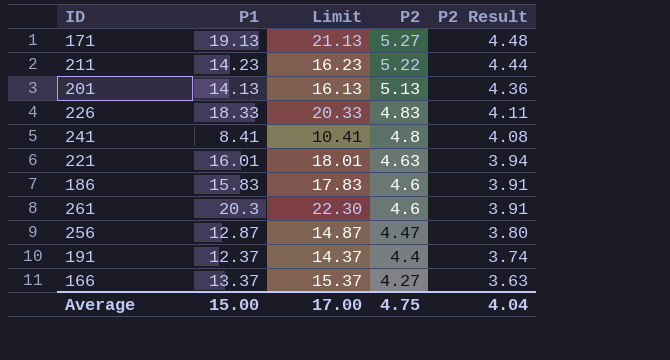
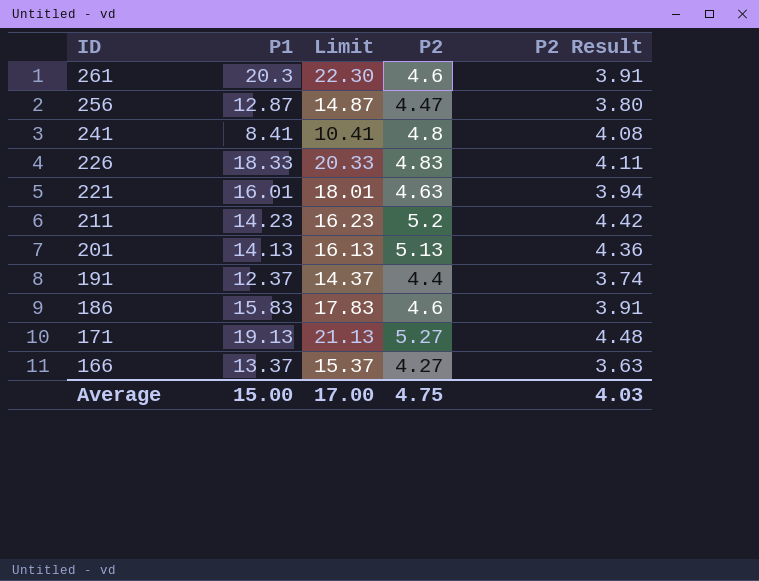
row order: P2 descending -> ID descending
211 | P2: 5.22 -> 5.2
211 | P2 Result: 4.44 -> 4.42
Average | P2 Result: 4.04 -> 4.03

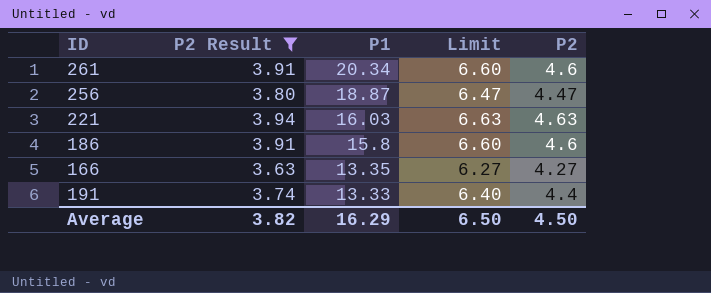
filter: none -> P2 Result <= 3.94
row order: ID descending -> P1 descending
column P2 Result | position: 5 -> 2
column Limit | formula: [P1] + 2 -> [P2] + 2
261 | P1: 20.3 -> 20.34
256 | P1: 12.87 -> 18.87
221 | P1: 16.01 -> 16.03
186 | P1: 15.83 -> 15.8
166 | P1: 13.37 -> 13.35
191 | P1: 12.37 -> 13.33
Average | P2 Result: 4.03 -> 3.82
Average | P1: 15.00 -> 16.29
Average | Limit: 17.00 -> 6.50
Average | P2: 4.75 -> 4.50

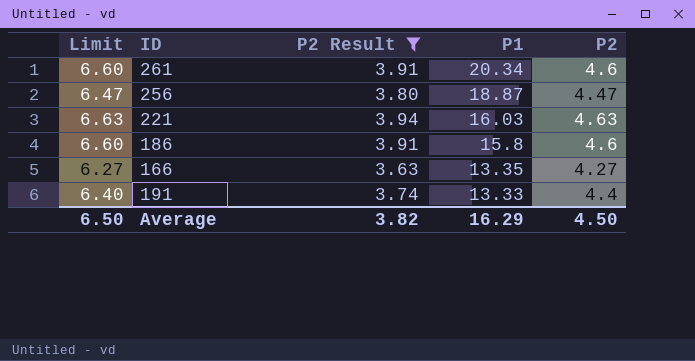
column Limit | position: 4 -> 1

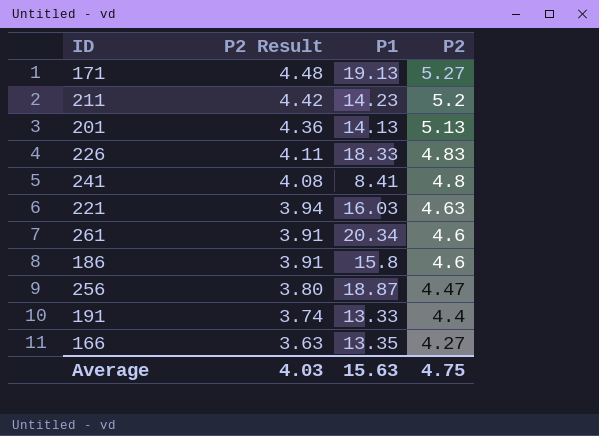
filter: P2 Result <= 3.94 -> none
row order: P1 descending -> P2 Result descending
column Limit | formula: [P2] + 2 -> none
Average | P2 Result: 3.82 -> 4.03
Average | P1: 16.29 -> 15.63
Average | P2: 4.50 -> 4.75

